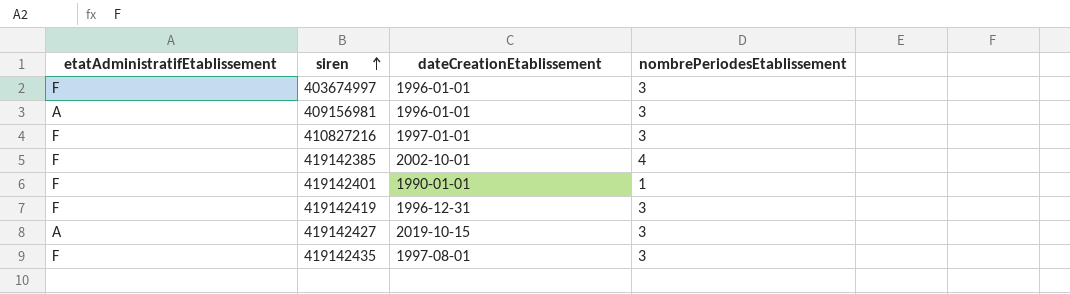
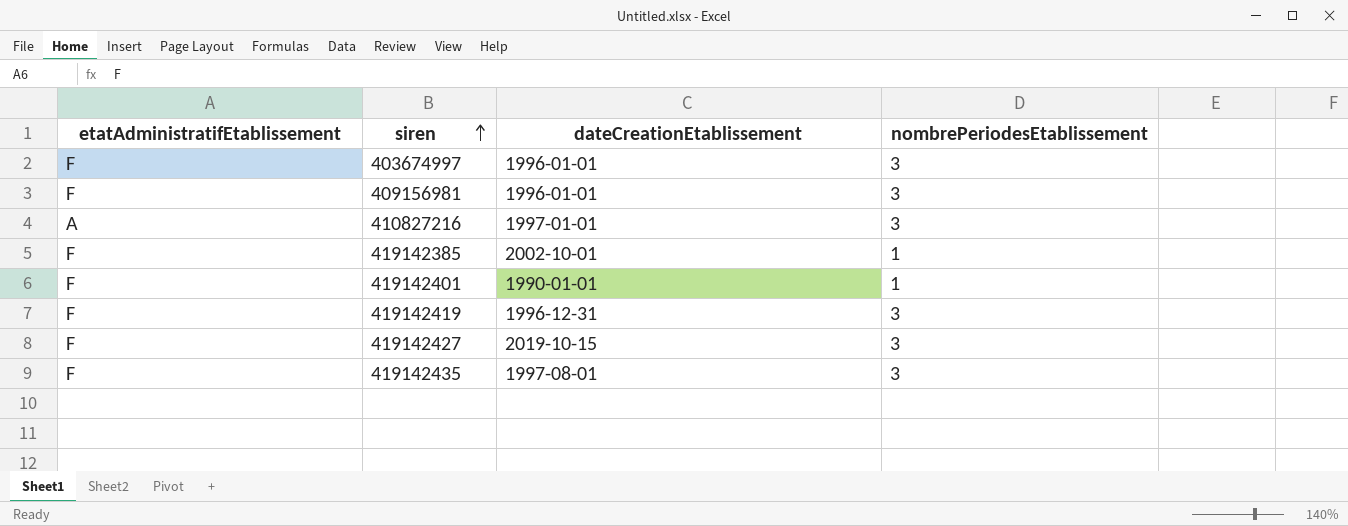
409156981 | etatAdministratifEtablissement: A -> F
410827216 | etatAdministratifEtablissement: F -> A
419142385 | nombrePeriodesEtablissement: 4 -> 1
419142427 | etatAdministratifEtablissement: A -> F

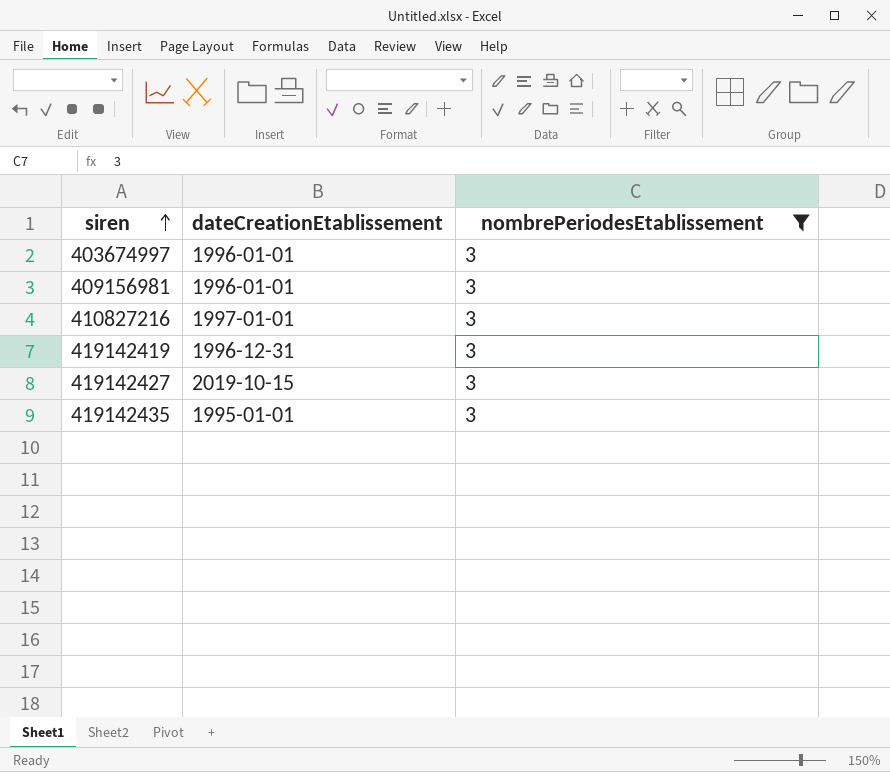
filter: none -> nombrePeriodesEtablissement = 3
column etatAdministratifEtablissement | position: 1 -> none
419142435 | dateCreationEtablissement: 1997-08-01 -> 1995-01-01

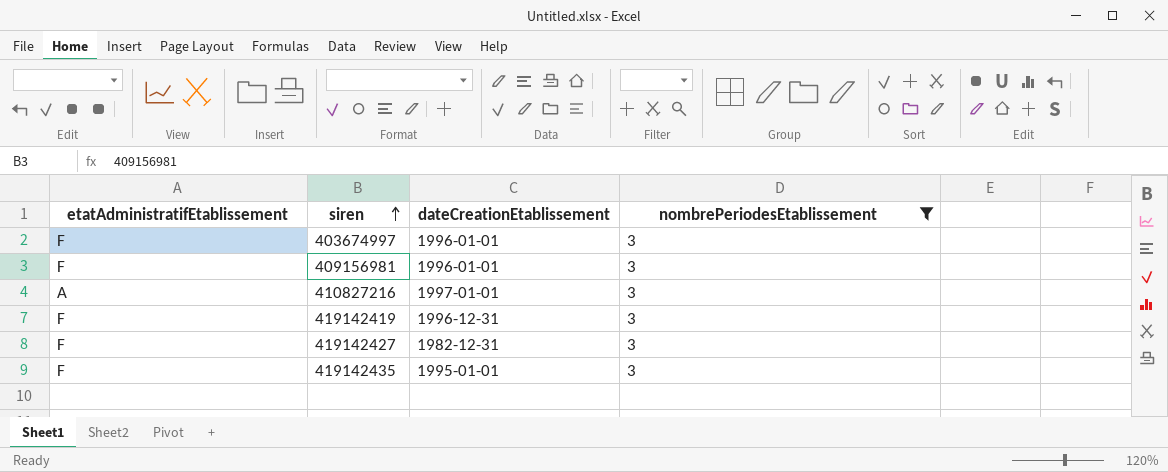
column etatAdministratifEtablissement | position: none -> 1
419142427 | dateCreationEtablissement: 2019-10-15 -> 1982-12-31

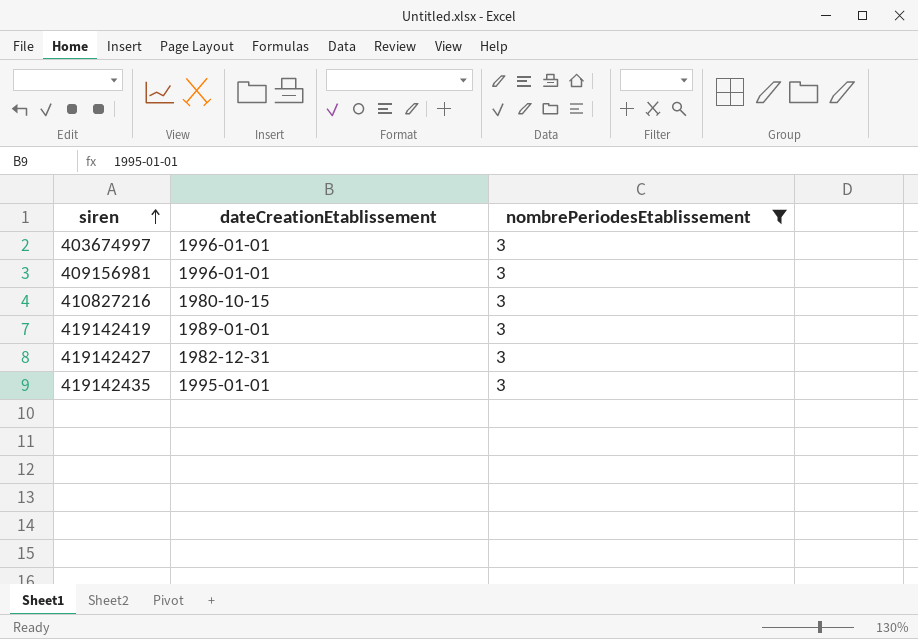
column etatAdministratifEtablissement | position: 1 -> none
410827216 | dateCreationEtablissement: 1997-01-01 -> 1980-10-15
419142419 | dateCreationEtablissement: 1996-12-31 -> 1989-01-01

